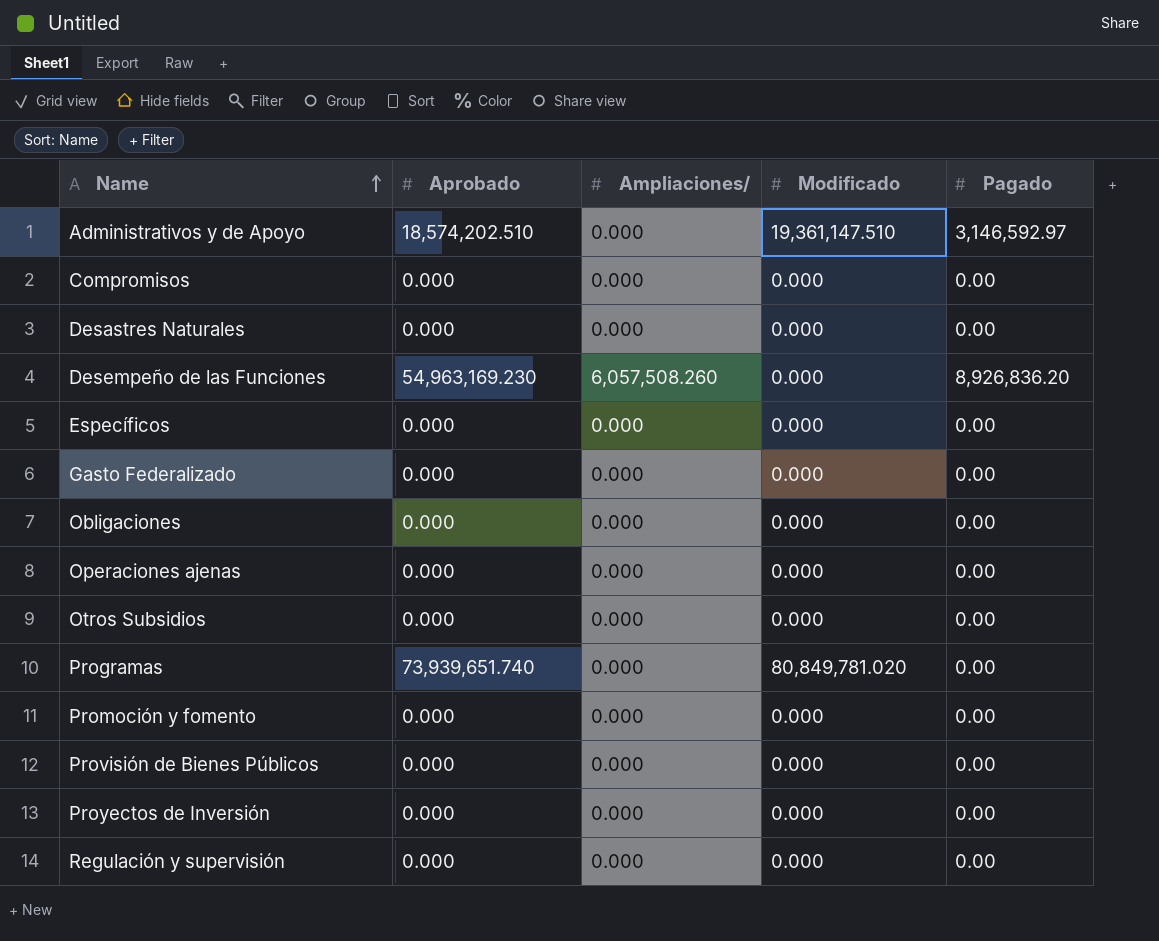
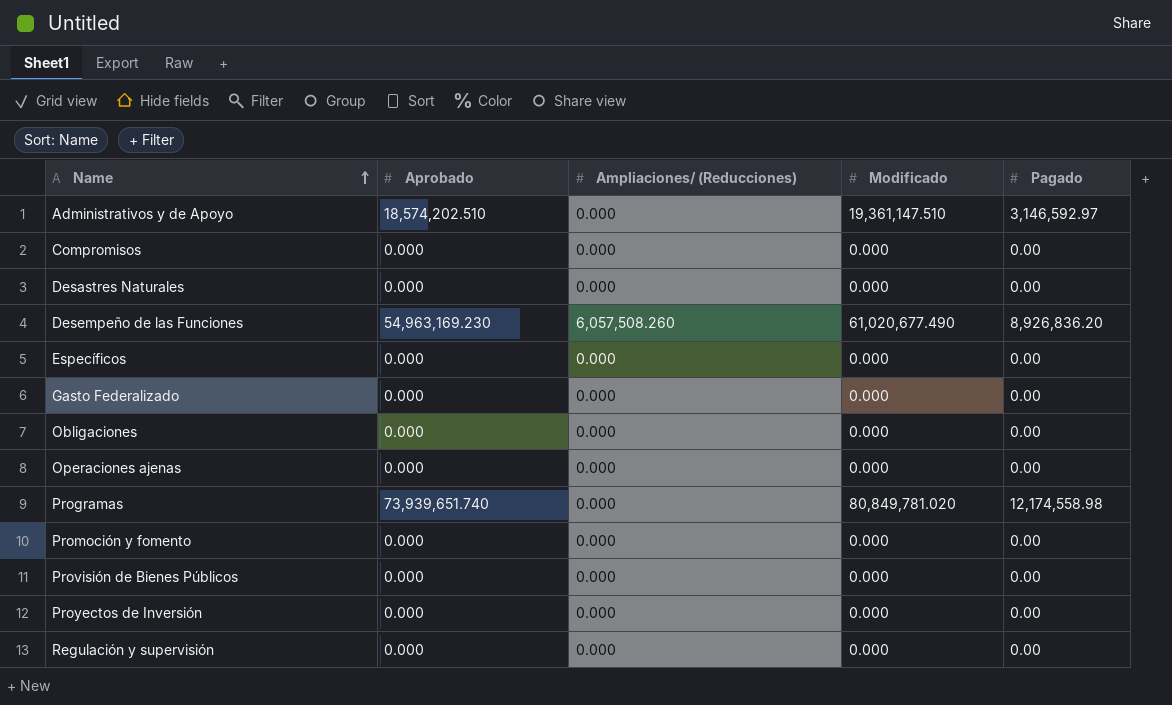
column name: Ampliaciones/ -> Ampliaciones/ (Reducciones)
row Otros Subsidios: 0.000 | 0.000 | 0.000 | 0.00 -> none
Desempeño de las Funciones | Modificado: 0.000 -> 61,020,677.490
Programas | Pagado: 0.00 -> 12,174,558.98

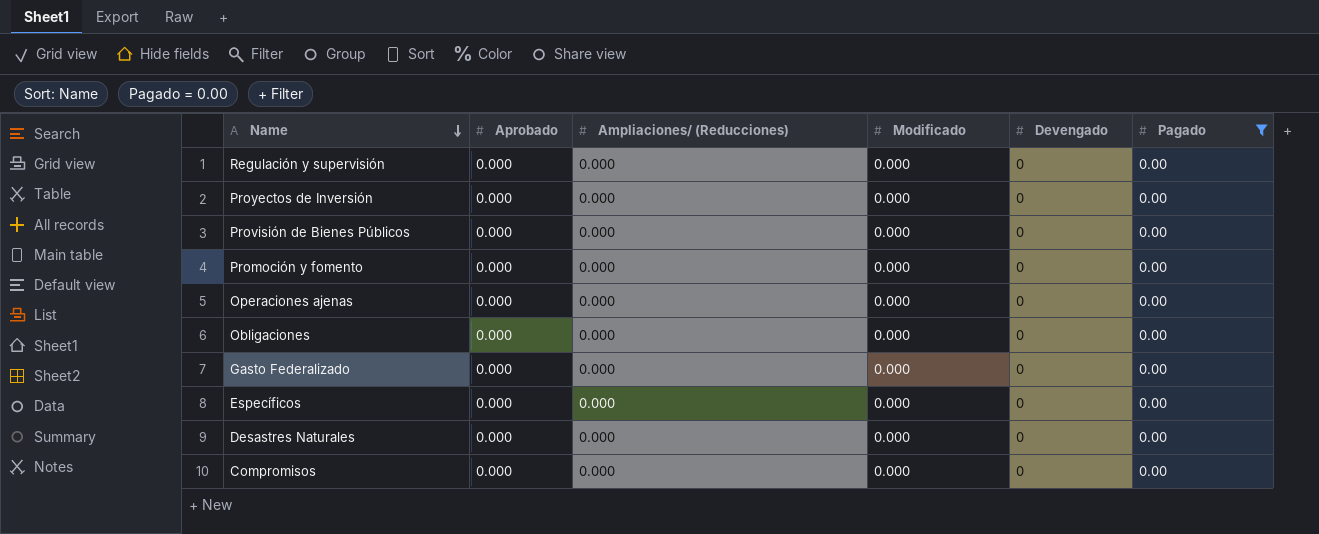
filter: none -> Pagado = 0.00
row order: Name ascending -> Name descending
column Devengado | position: none -> 5

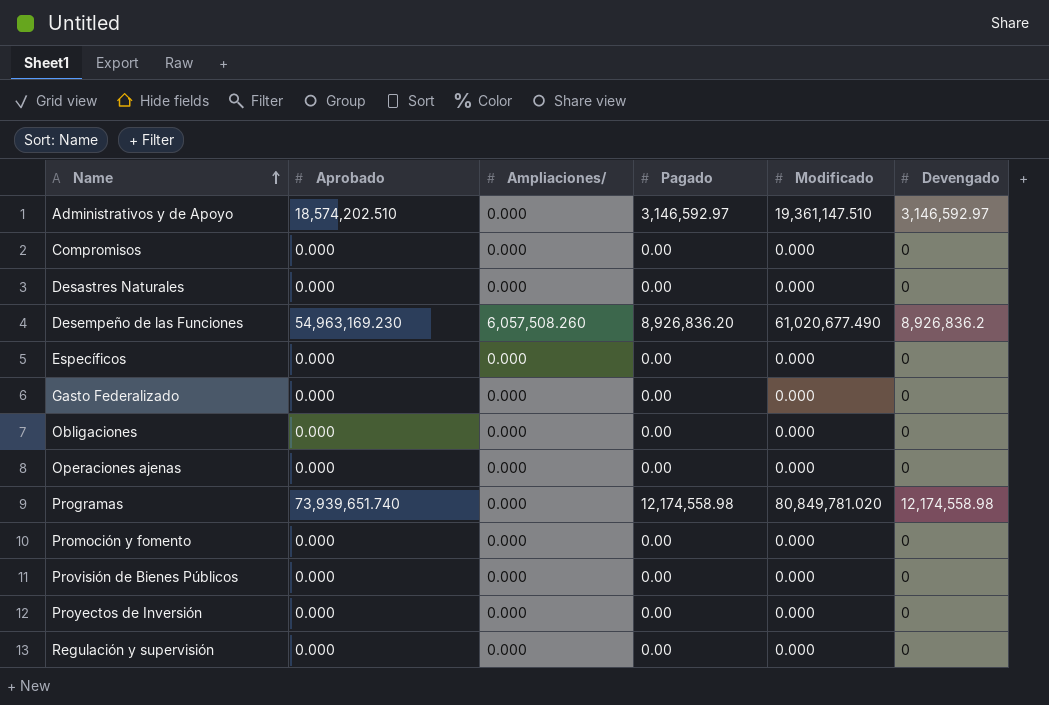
filter: Pagado = 0.00 -> none
row order: Name descending -> Name ascending
column name: Ampliaciones/ (Reducciones) -> Ampliaciones/
column Pagado | position: 6 -> 4

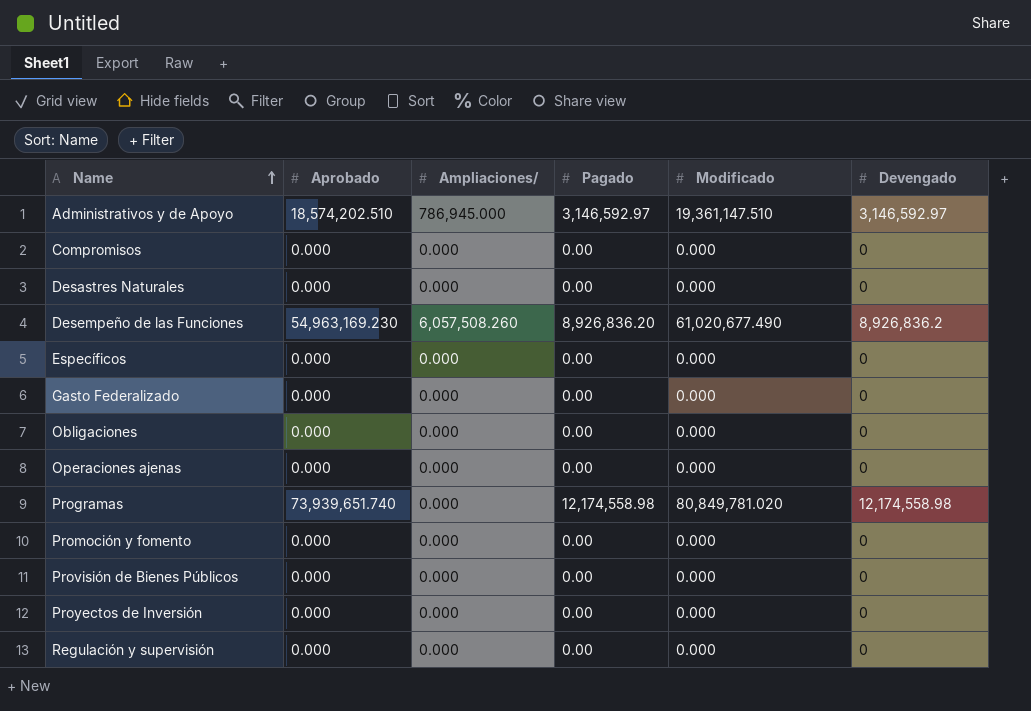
Administrativos y de Apoyo | Ampliaciones/: 0.000 -> 786,945.000

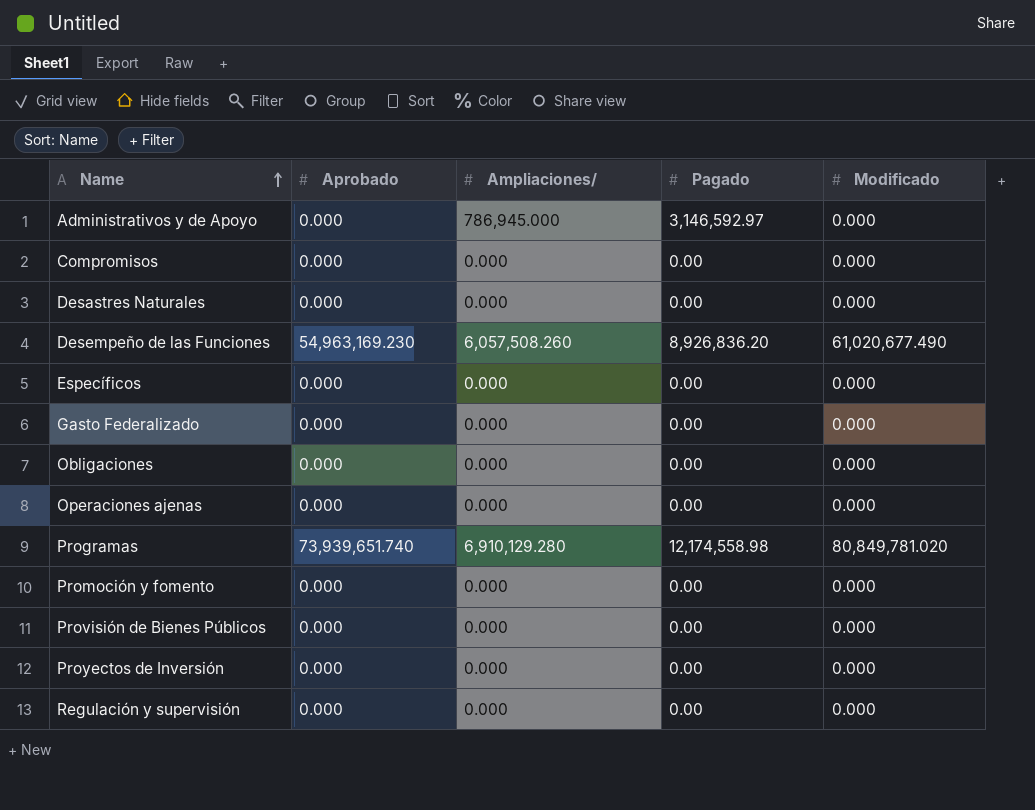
column Devengado | position: 6 -> none
Administrativos y de Apoyo | Aprobado: 18,574,202.510 -> 0.000
Administrativos y de Apoyo | Modificado: 19,361,147.510 -> 0.000
Programas | Ampliaciones/: 0.000 -> 6,910,129.280

